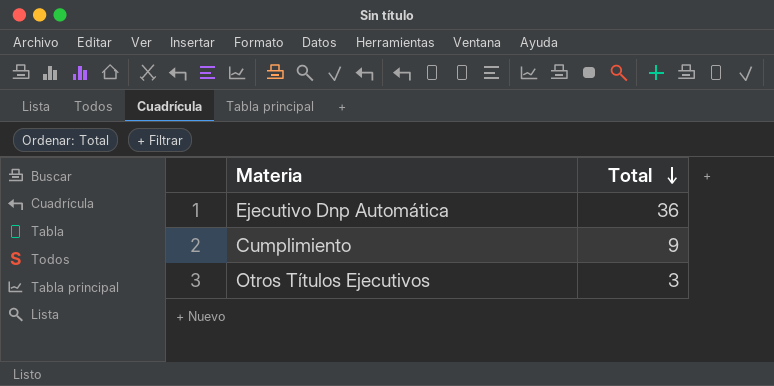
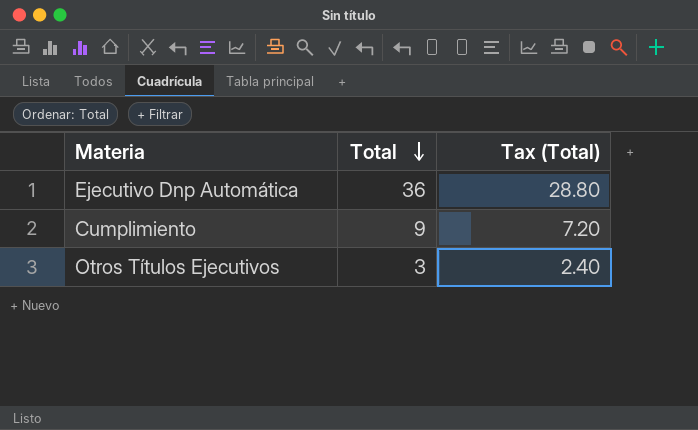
column Tax (Total) | formula: none -> [Total] * 0.8

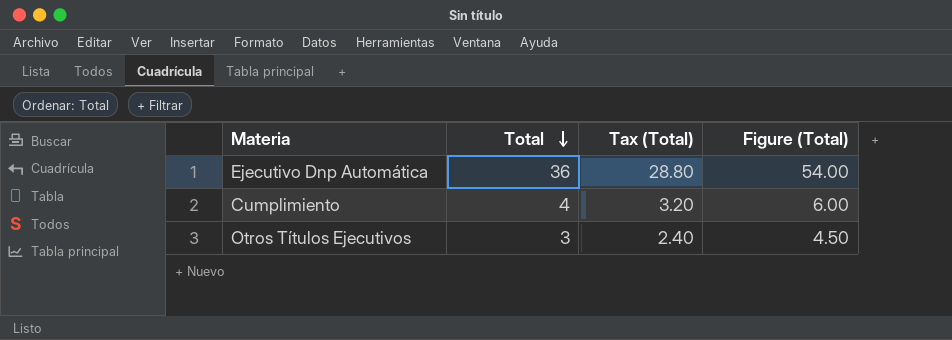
column Figure (Total) | formula: none -> [Total] * 1.5
Cumplimiento | Total: 9 -> 4
Cumplimiento | Tax (Total): 7.20 -> 3.20

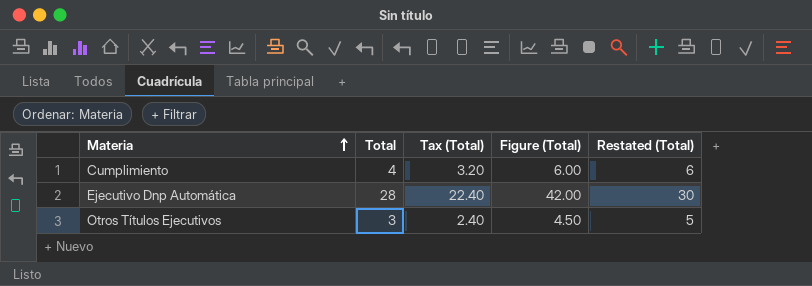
row order: Total descending -> Materia ascending
column Restated (Total) | formula: none -> [Total] + 2
Ejecutivo Dnp Automática | Total: 36 -> 28
Ejecutivo Dnp Automática | Tax (Total): 28.80 -> 22.40
Ejecutivo Dnp Automática | Figure (Total): 54.00 -> 42.00

